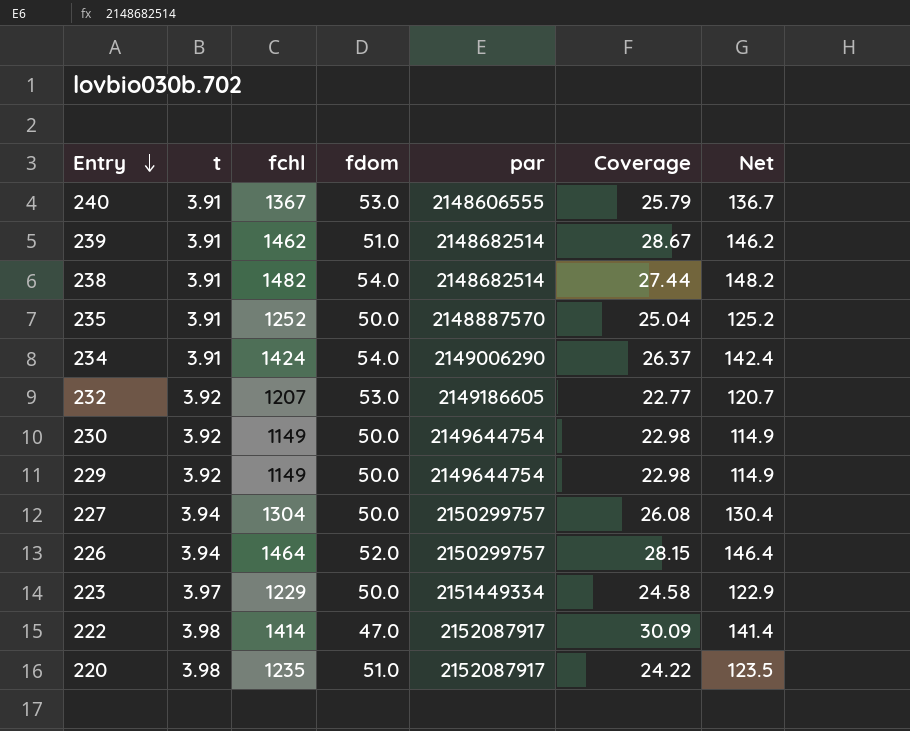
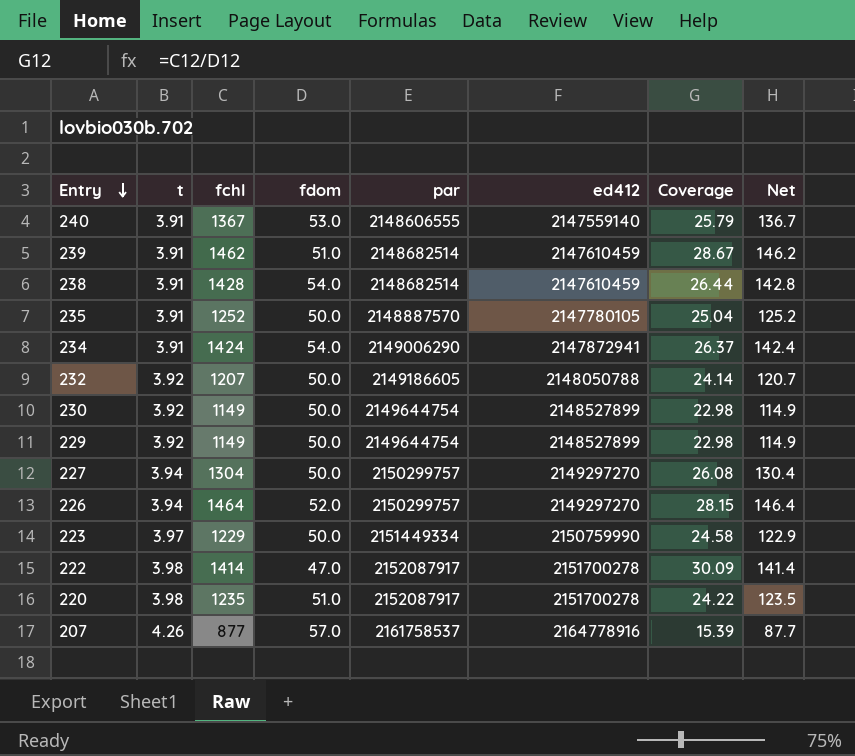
column ed412 | position: none -> 6
238 | fchl: 1482 -> 1428
238 | Coverage: 27.44 -> 26.44
238 | Net: 148.2 -> 142.8
232 | fdom: 53.0 -> 50.0
232 | Coverage: 22.77 -> 24.14
row 207: none -> 4.26 | 877 | 57.0 | 2161758537 | 2164778916 | 15.39 | 87.7

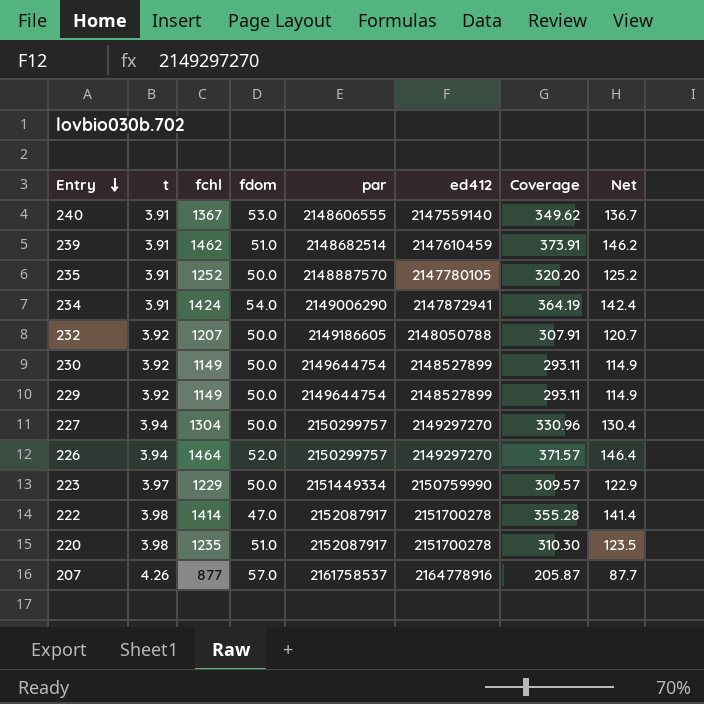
column Coverage | formula: [fchl] / [fdom] -> [fchl] / [t]
row 238: 3.91 | 1428 | 54.0 | 2148682514 | 2147610459 | 26.44 | 142.8 -> none

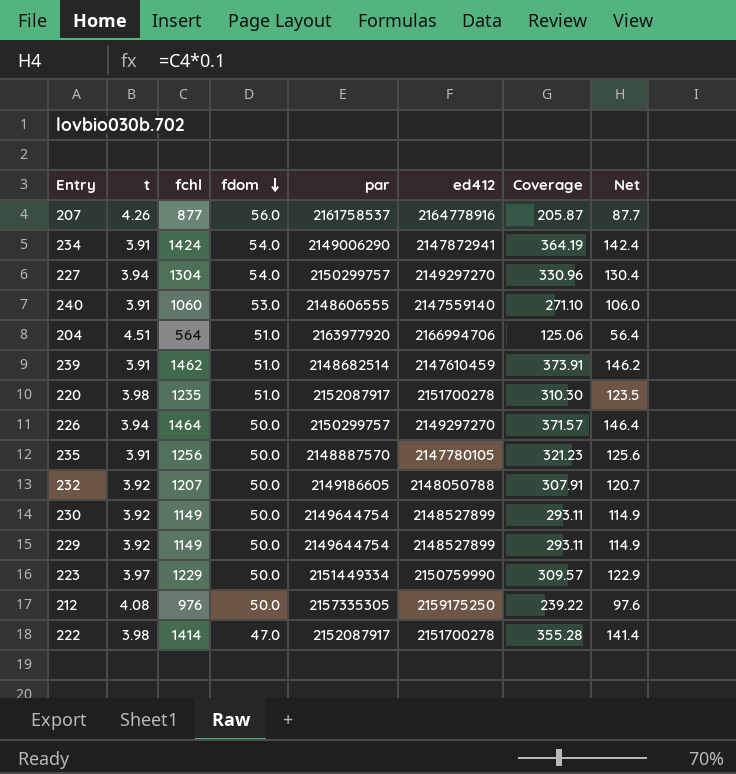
row order: Entry descending -> fdom descending
207 | fdom: 57.0 -> 56.0
227 | fdom: 50.0 -> 54.0
240 | fchl: 1367 -> 1060
240 | Coverage: 349.62 -> 271.10
240 | Net: 136.7 -> 106.0
row 204: none -> 4.51 | 564 | 51.0 | 2163977920 | 2166994706 | 125.06 | 56.4
226 | fdom: 52.0 -> 50.0
235 | fchl: 1252 -> 1256
235 | Coverage: 320.20 -> 321.23
235 | Net: 125.2 -> 125.6
row 212: none -> 4.08 | 976 | 50.0 | 2157335305 | 2159175250 | 239.22 | 97.6

